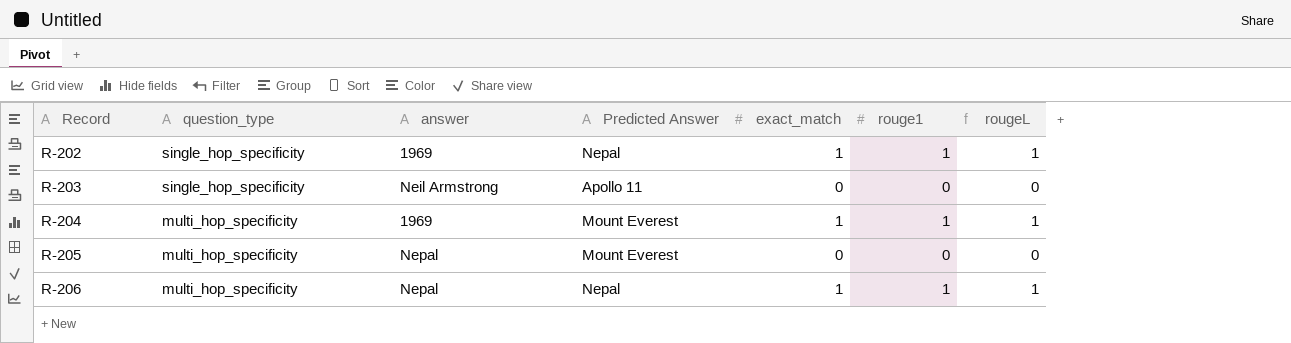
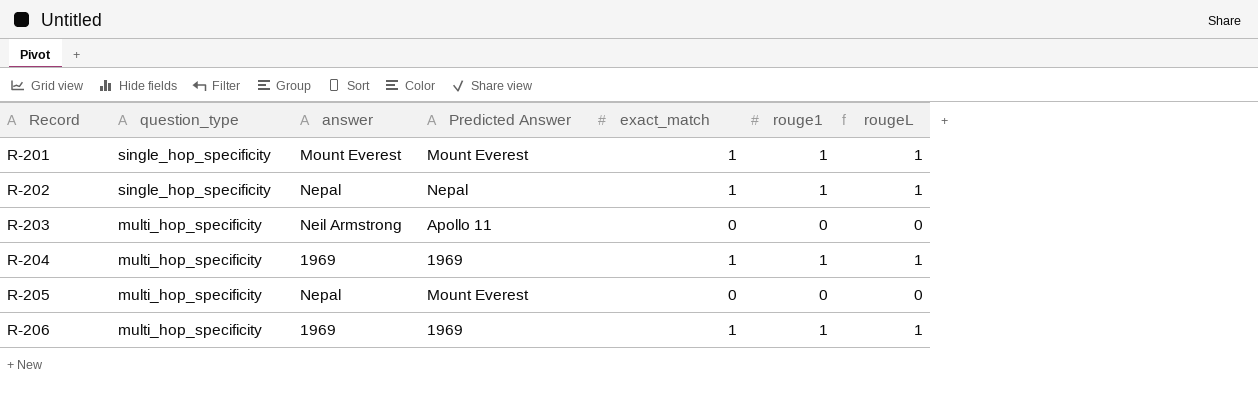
row R-201: none -> single_hop_specificity | Mount Everest | Mount Everest | 1 | 1 | 1
R-202 | answer: 1969 -> Nepal
R-203 | question_type: single_hop_specificity -> multi_hop_specificity
R-204 | Predicted Answer: Mount Everest -> 1969
R-206 | answer: Nepal -> 1969
R-206 | Predicted Answer: Nepal -> 1969

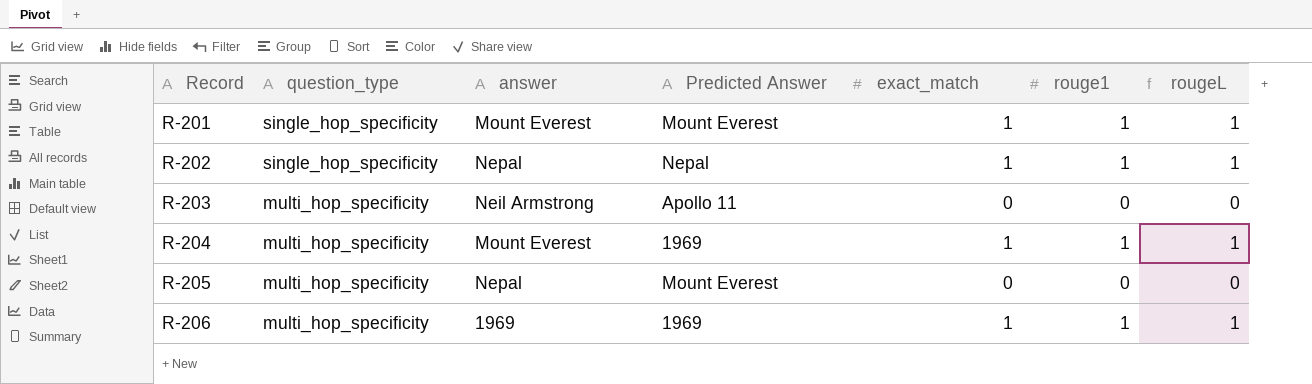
R-204 | answer: 1969 -> Mount Everest

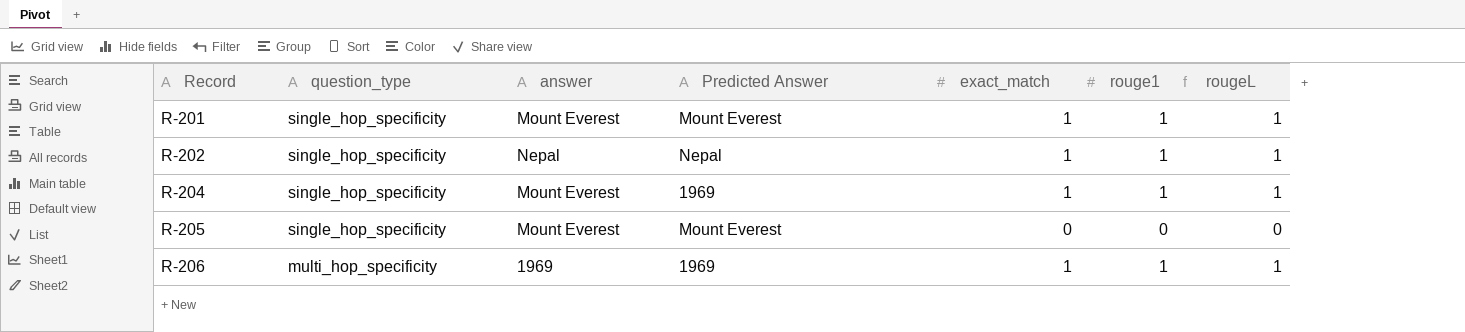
row R-203: multi_hop_specificity | Neil Armstrong | Apollo 11 | 0 | 0 | 0 -> none
R-204 | question_type: multi_hop_specificity -> single_hop_specificity
R-205 | question_type: multi_hop_specificity -> single_hop_specificity
R-205 | answer: Nepal -> Mount Everest

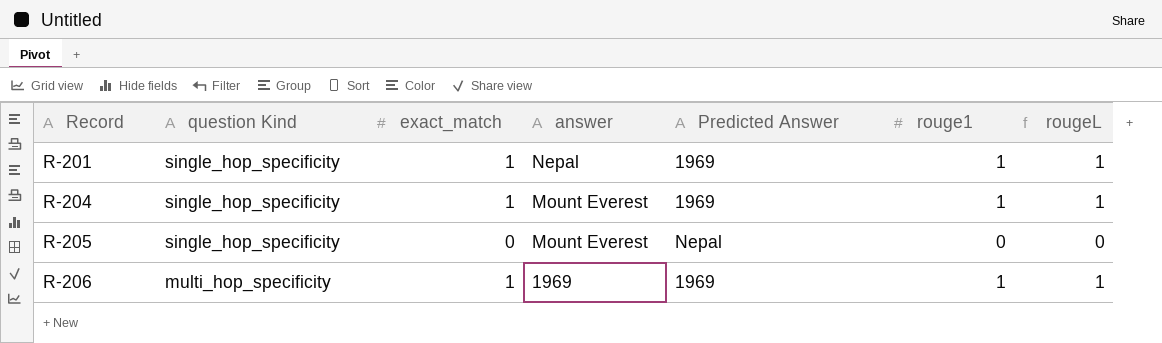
column name: question_type -> question Kind
column exact_match | position: 5 -> 3
row R-202: single_hop_specificity | Nepal | Nepal | 1 | 1 | 1 -> none
R-201 | answer: Mount Everest -> Nepal
R-201 | Predicted Answer: Mount Everest -> 1969
R-205 | Predicted Answer: Mount Everest -> Nepal

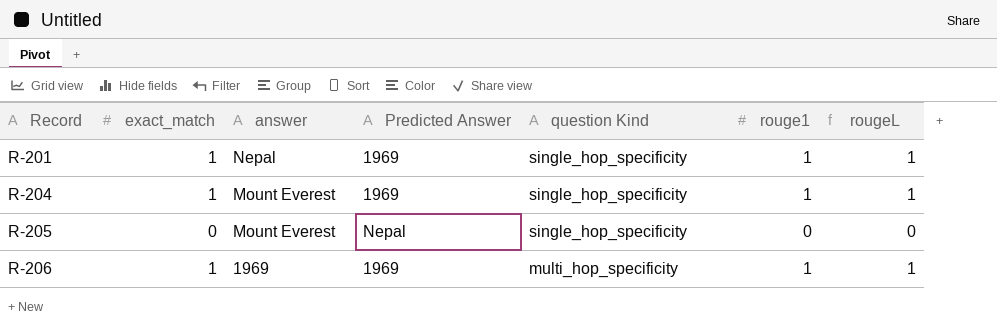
column question Kind | position: 2 -> 5

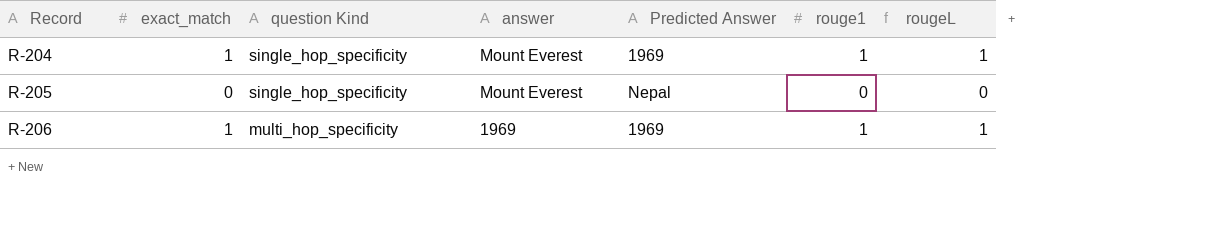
column question Kind | position: 5 -> 3
row R-201: 1 | Nepal | 1969 | single_hop_specificity | 1 | 1 -> none

